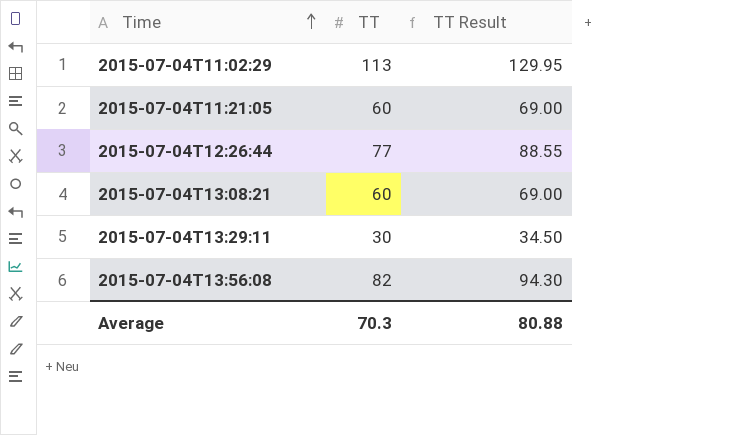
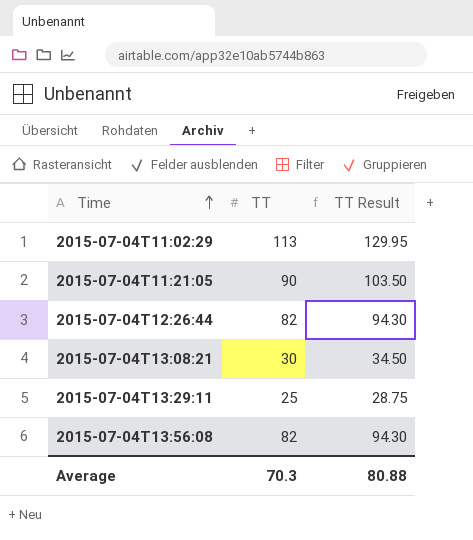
2015-07-04T11:21:05 | TT: 60 -> 90
2015-07-04T11:21:05 | TT Result: 69.00 -> 103.50
2015-07-04T12:26:44 | TT: 77 -> 82
2015-07-04T12:26:44 | TT Result: 88.55 -> 94.30
2015-07-04T13:08:21 | TT: 60 -> 30
2015-07-04T13:08:21 | TT Result: 69.00 -> 34.50
2015-07-04T13:29:11 | TT: 30 -> 25
2015-07-04T13:29:11 | TT Result: 34.50 -> 28.75

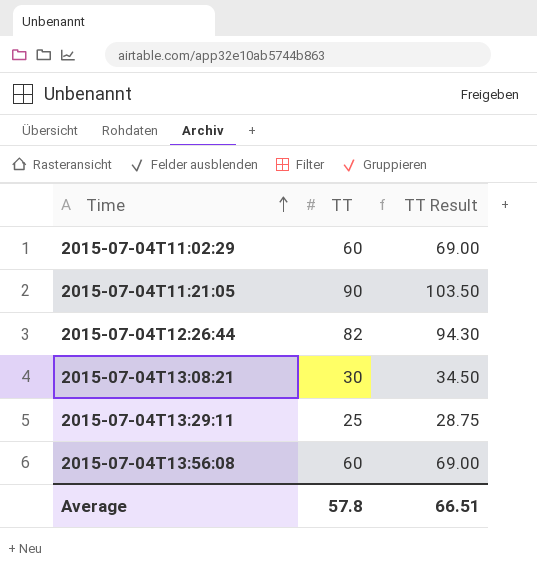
2015-07-04T11:02:29 | TT: 113 -> 60
2015-07-04T11:02:29 | TT Result: 129.95 -> 69.00
2015-07-04T13:56:08 | TT: 82 -> 60
2015-07-04T13:56:08 | TT Result: 94.30 -> 69.00
Average | TT: 70.3 -> 57.8
Average | TT Result: 80.88 -> 66.51

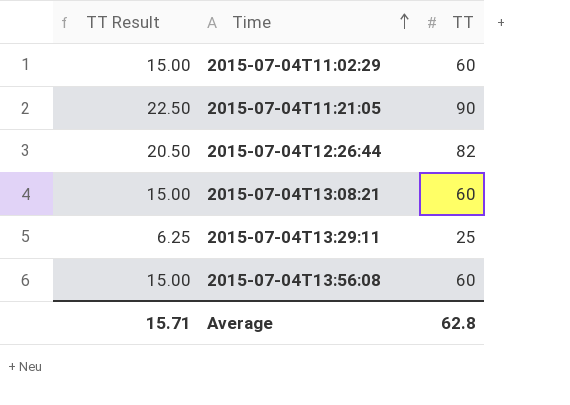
column TT Result | formula: [TT] * 1.15 -> [TT] * 0.25
column TT Result | position: 3 -> 1
2015-07-04T13:08:21 | TT: 30 -> 60
Average | TT Result: 66.51 -> 15.71
Average | TT: 57.8 -> 62.8

